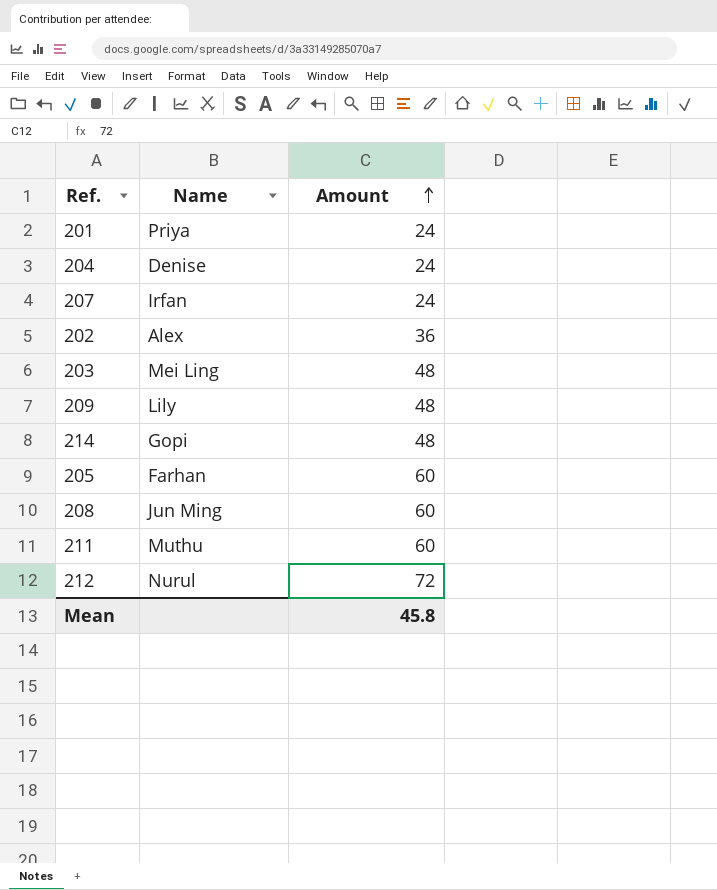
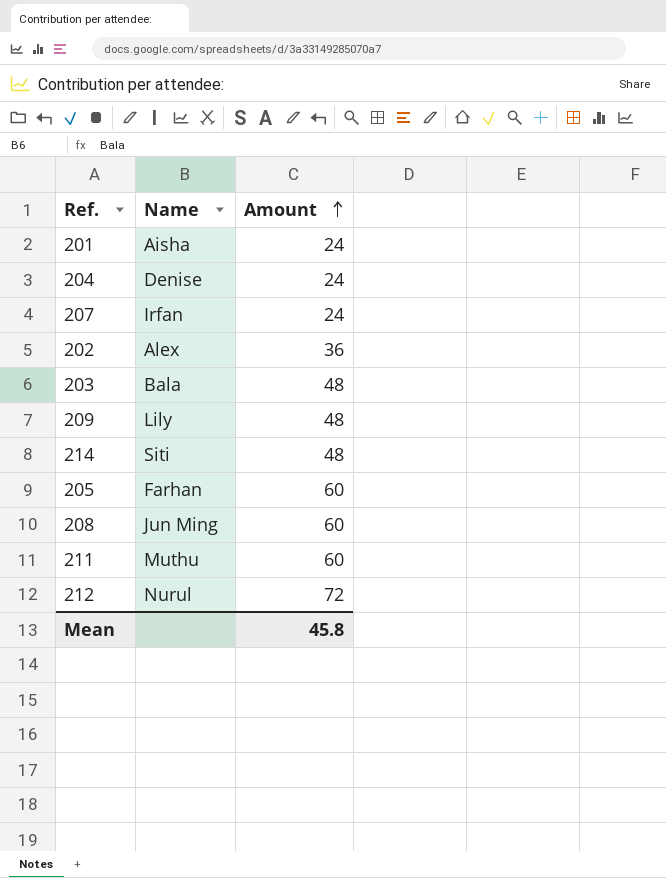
201 | Name: Priya -> Aisha
203 | Name: Mei Ling -> Bala
214 | Name: Gopi -> Siti

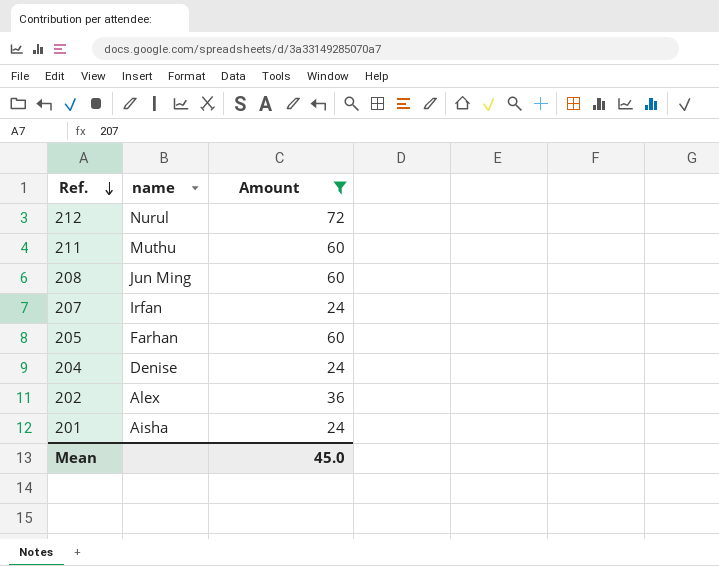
filter: none -> Amount != 48
row order: Amount ascending -> Ref. descending
column name: Name -> name
Mean | Amount: 45.8 -> 45.0

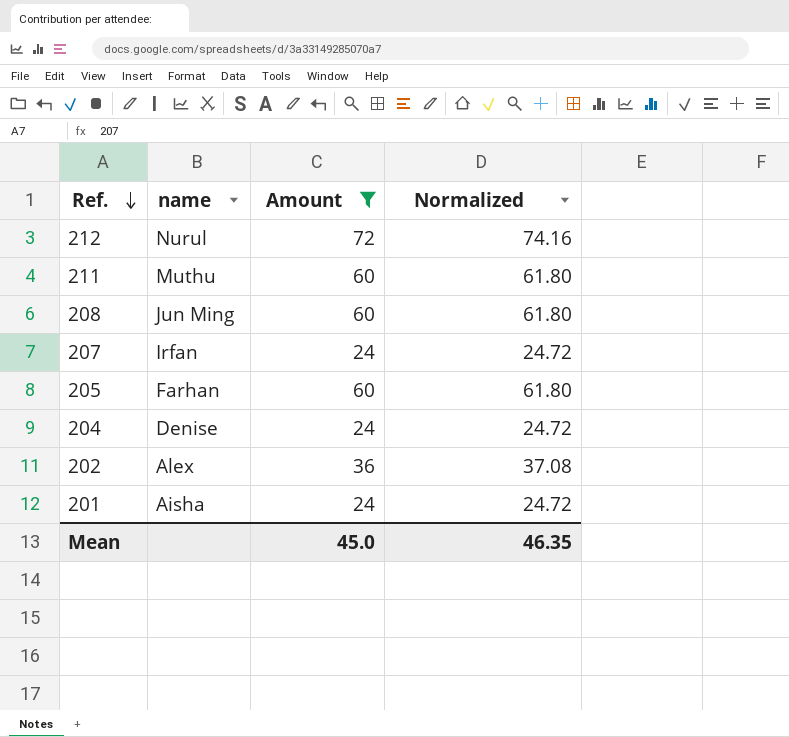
column Normalized | formula: none -> [Amount] * 1.03

